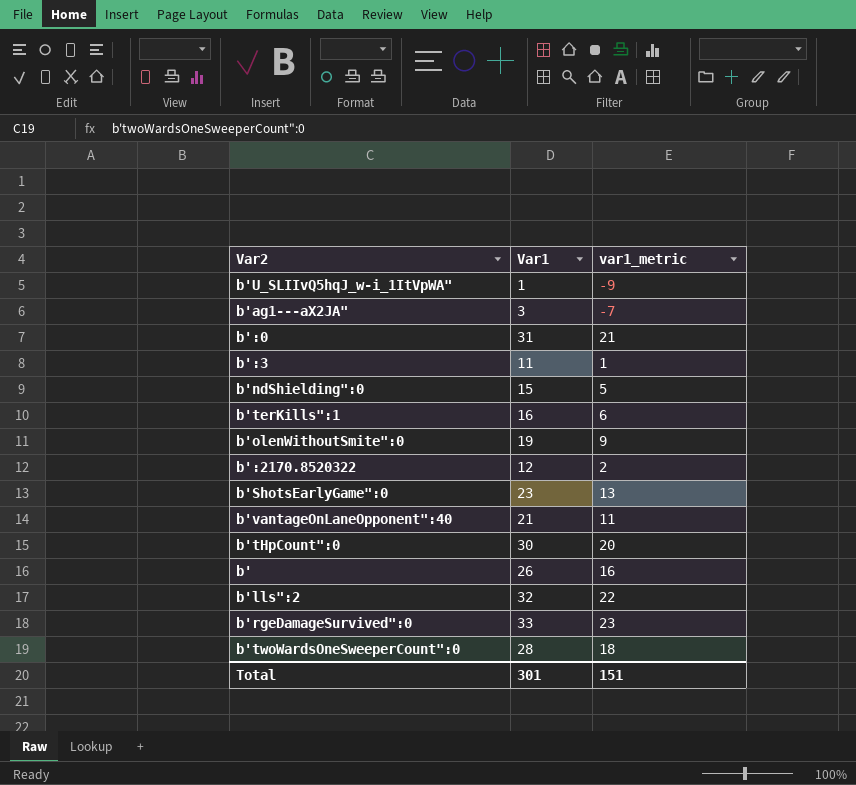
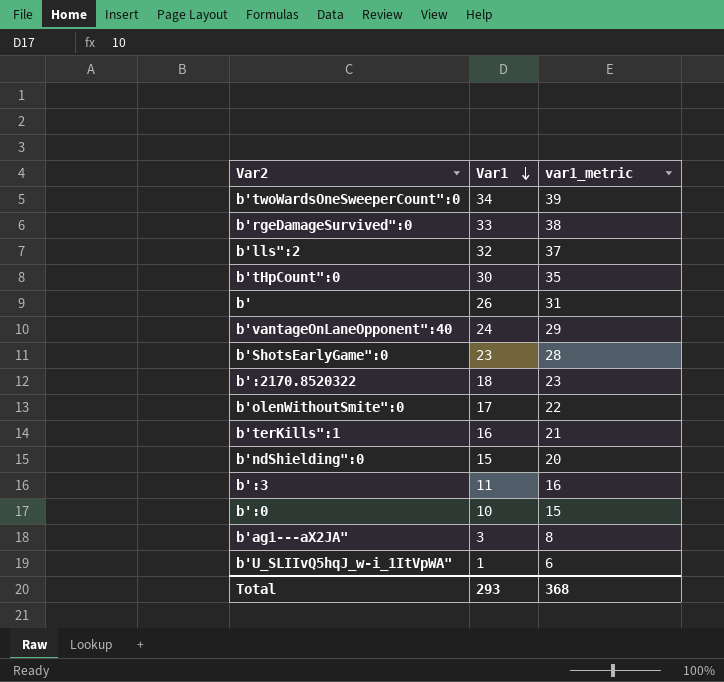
row order: none -> Var1 descending
column var1_metric | formula: [Var1] - 10 -> [Var1] + 5
b'twoWardsOneSweeperCount":0 | Var1: 28 -> 34
b'vantageOnLaneOpponent":40 | Var1: 21 -> 24
b':2170.8520322 | Var1: 12 -> 18
b'olenWithoutSmite":0 | Var1: 19 -> 17
b':0 | Var1: 31 -> 10
Total | Var1: 301 -> 293
Total | var1_metric: 151 -> 368

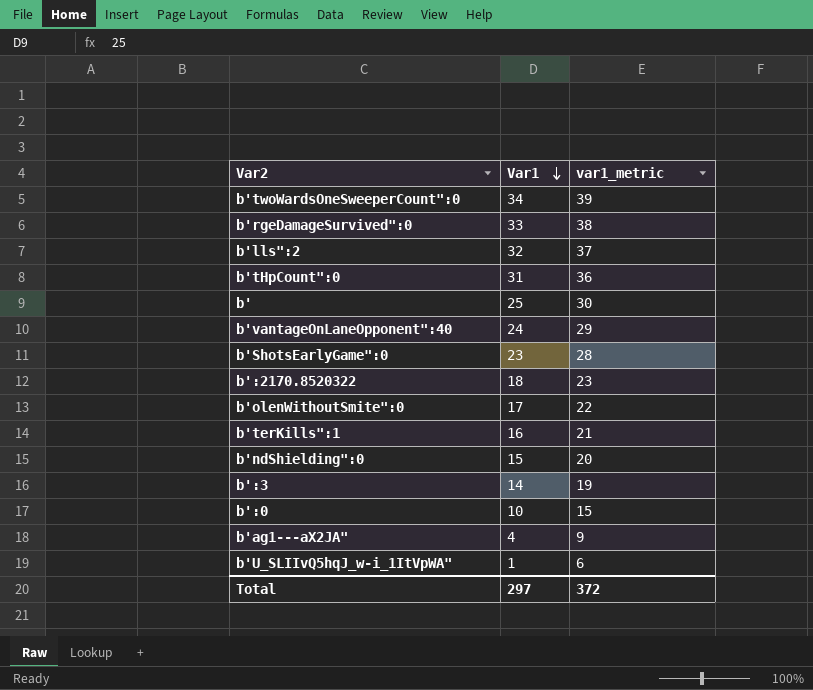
b'tHpCount":0 | Var1: 30 -> 31
b'tHpCount":0 | var1_metric: 35 -> 36
b' | Var1: 26 -> 25
b' | var1_metric: 31 -> 30
b':3 | Var1: 11 -> 14
b':3 | var1_metric: 16 -> 19
b'ag1---aX2JA" | Var1: 3 -> 4
b'ag1---aX2JA" | var1_metric: 8 -> 9
Total | Var1: 293 -> 297
Total | var1_metric: 368 -> 372

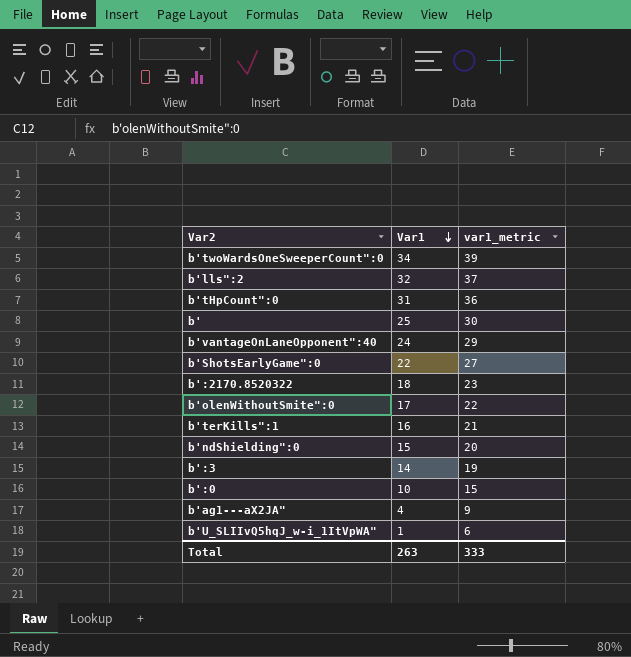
row b'rgeDamageSurvived":0: 33 | 38 -> none
b'ShotsEarlyGame":0 | Var1: 23 -> 22
b'ShotsEarlyGame":0 | var1_metric: 28 -> 27
Total | Var1: 297 -> 263
Total | var1_metric: 372 -> 333

